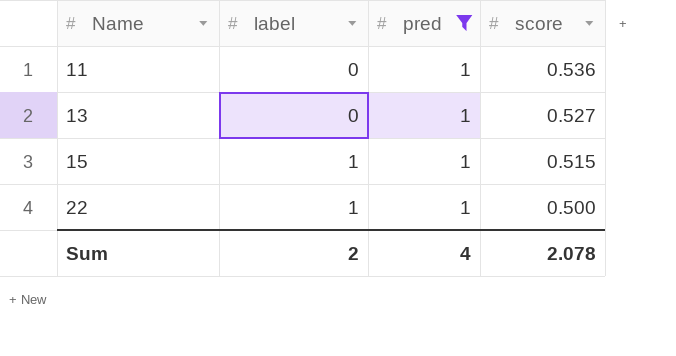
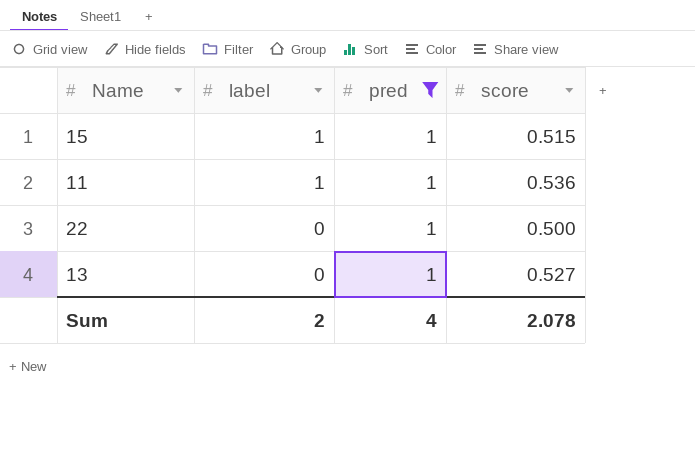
row order: Name ascending -> label descending
11 | label: 0 -> 1
22 | label: 1 -> 0

